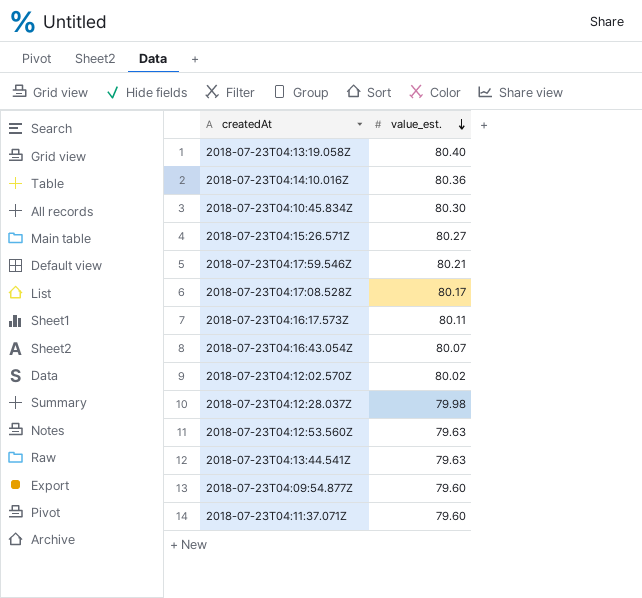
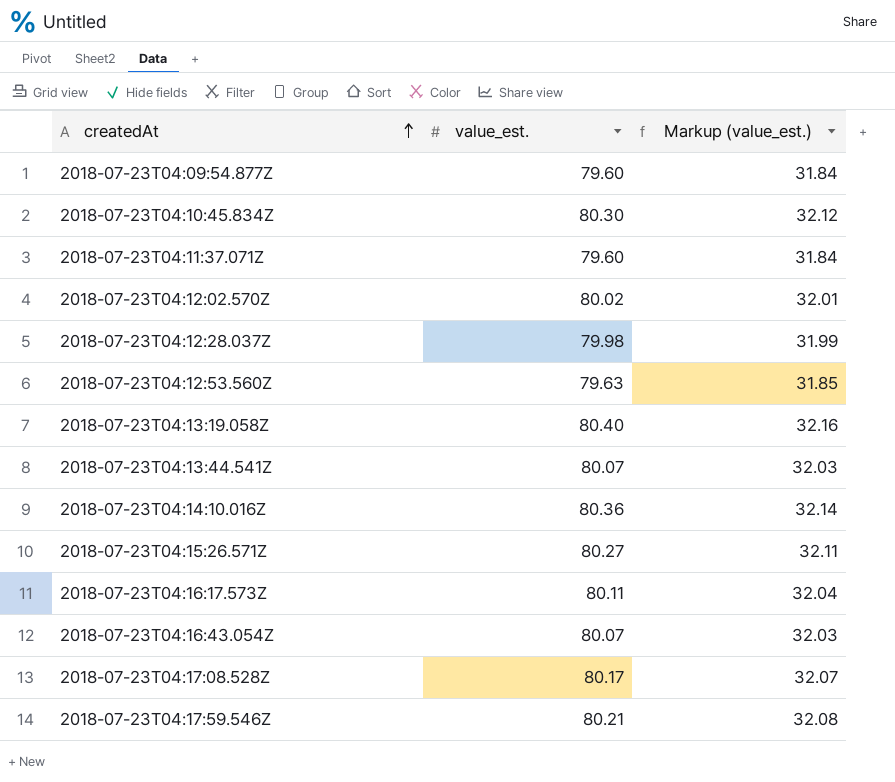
row order: value_est. descending -> createdAt ascending
column Markup (value_est.) | formula: none -> [value_est.] * 0.4
2018-07-23T04:13:44.541Z | value_est.: 79.63 -> 80.07

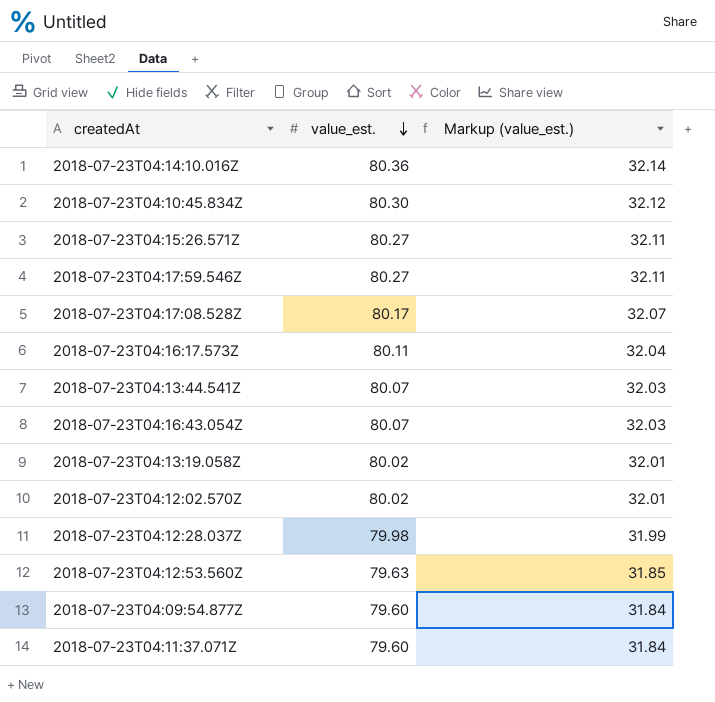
row order: createdAt ascending -> value_est. descending
2018-07-23T04:17:59.546Z | value_est.: 80.21 -> 80.27
2018-07-23T04:17:59.546Z | Markup (value_est.): 32.08 -> 32.11
2018-07-23T04:13:19.058Z | value_est.: 80.40 -> 80.02
2018-07-23T04:13:19.058Z | Markup (value_est.): 32.16 -> 32.01

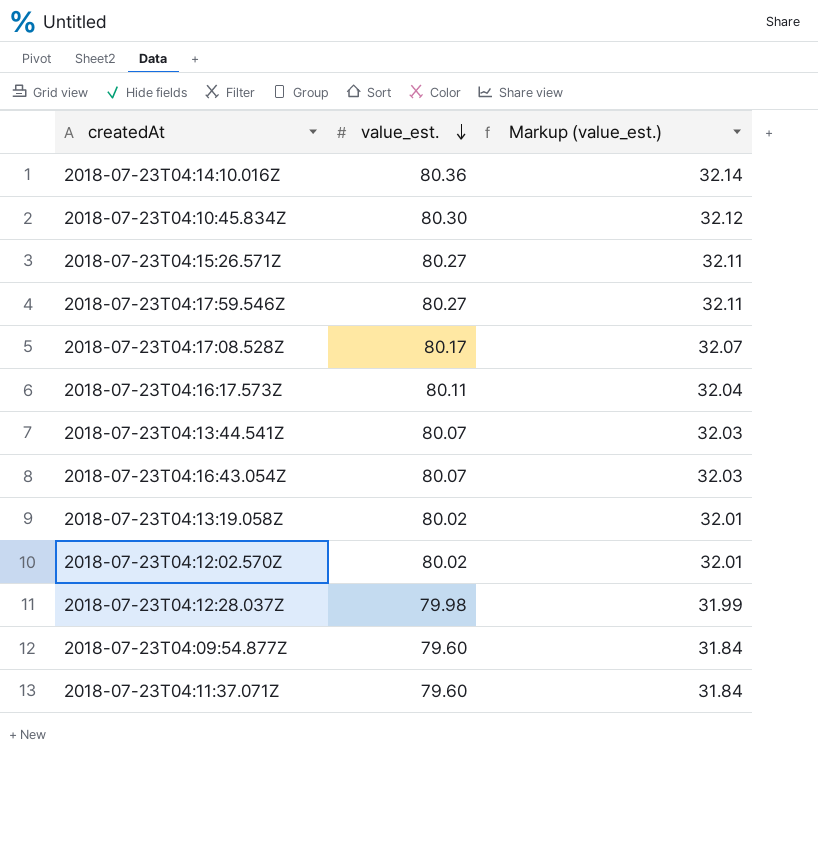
row 2018-07-23T04:12:53.560Z: 79.63 | 31.85 -> none

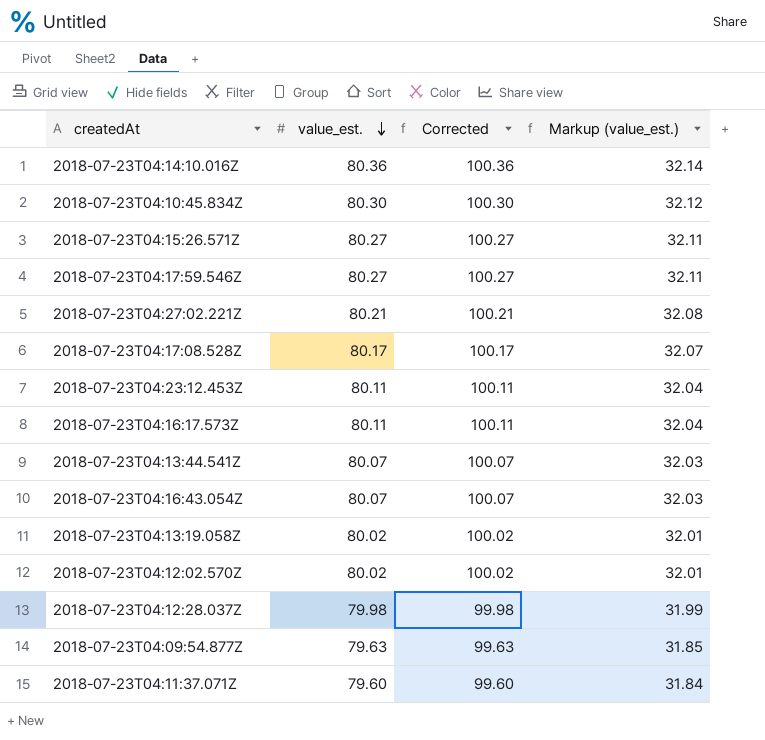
column Corrected | formula: none -> [value_est.] + 20
row 2018-07-23T04:27:02.221Z: none -> 80.21 | 100.21 | 32.08
row 2018-07-23T04:23:12.453Z: none -> 80.11 | 100.11 | 32.04
2018-07-23T04:09:54.877Z | value_est.: 79.60 -> 79.63
2018-07-23T04:09:54.877Z | Markup (value_est.): 31.84 -> 31.85

